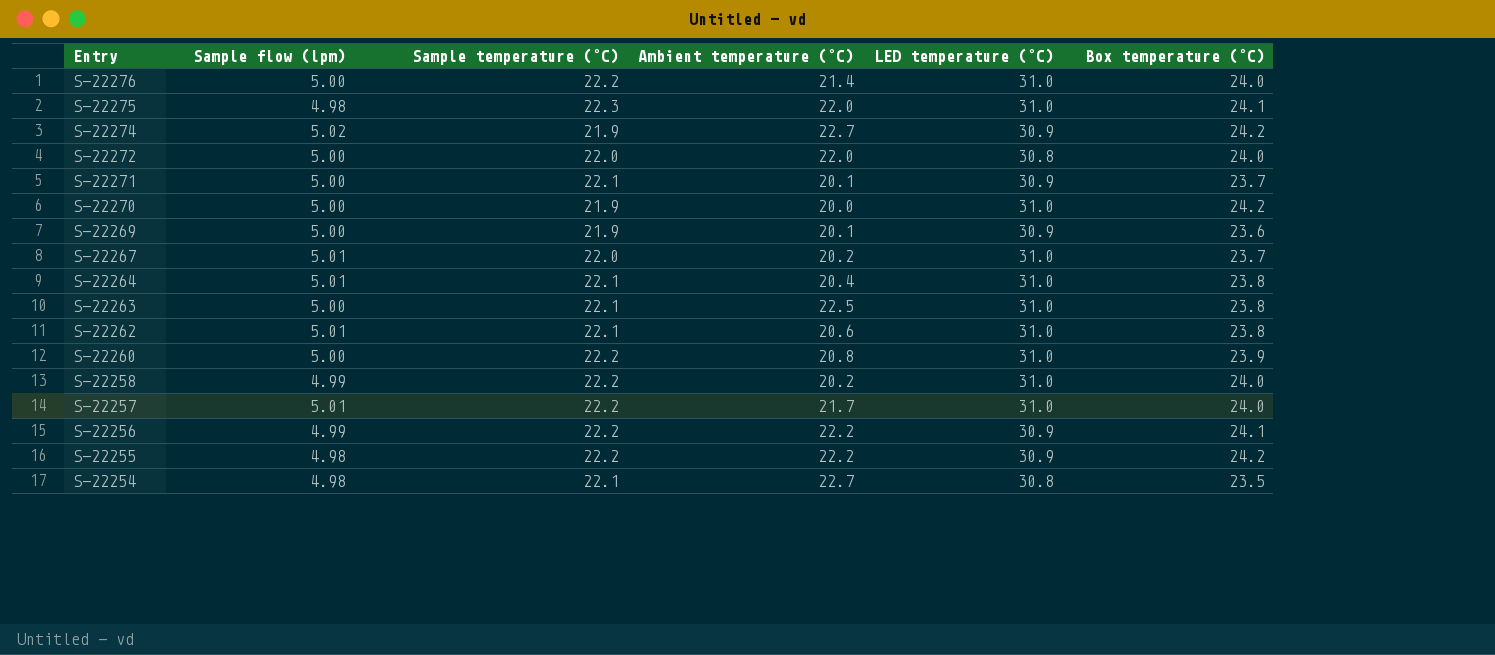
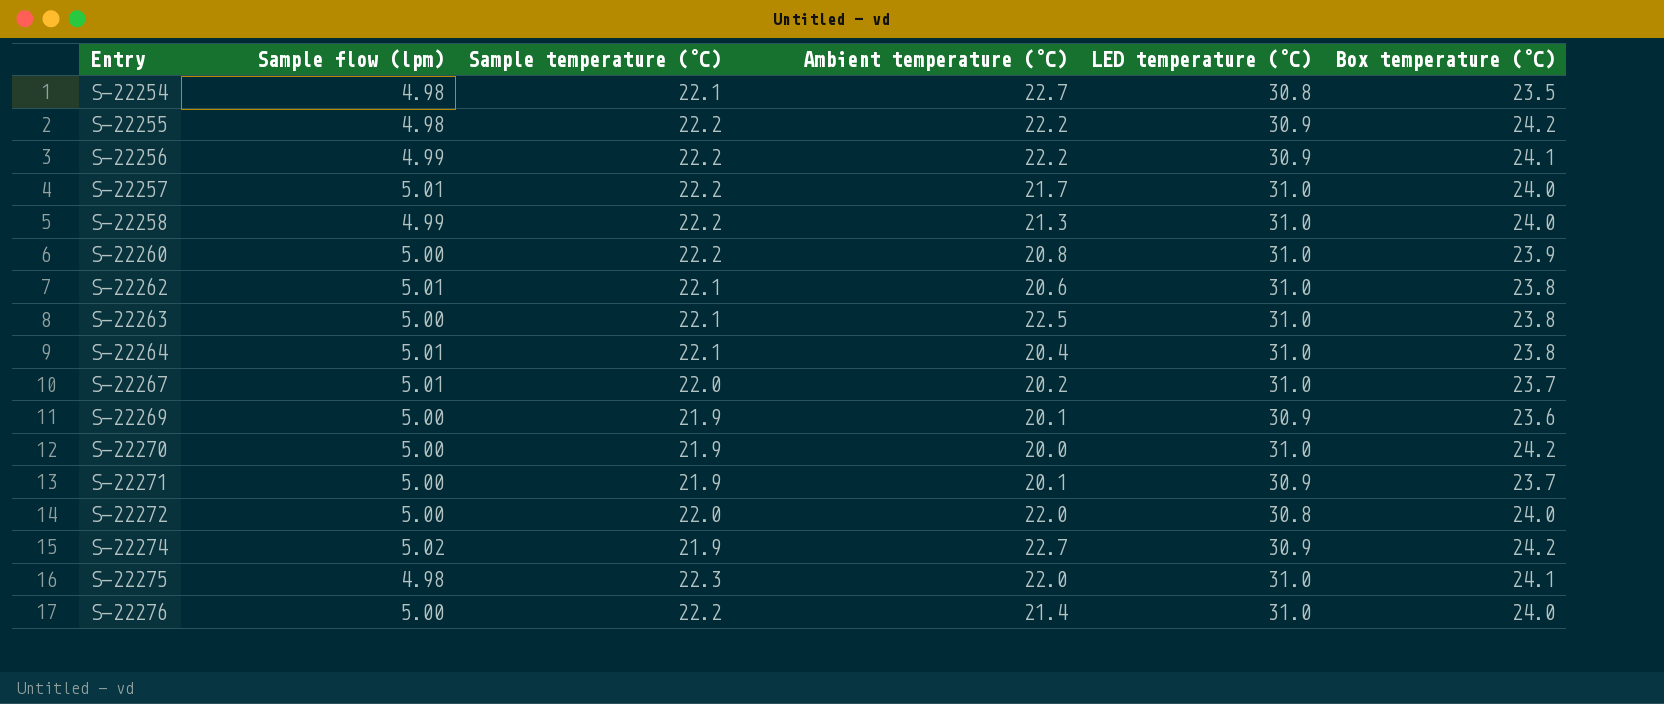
row order: Entry descending -> Entry ascending
S-22258 | Ambient temperature (°C): 20.2 -> 21.3
S-22271 | Sample temperature (°C): 22.1 -> 21.9

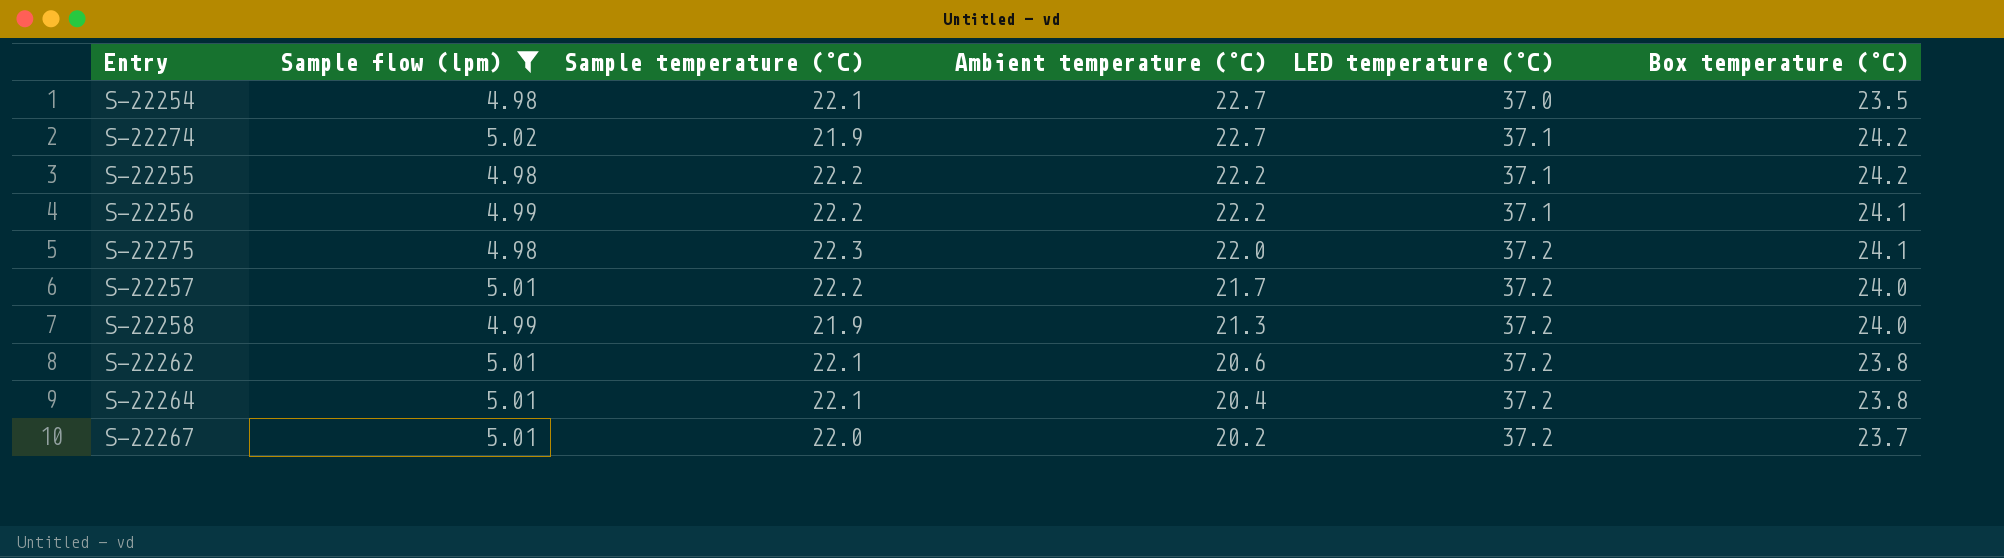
filter: none -> Sample flow (lpm) != 5.00
row order: Entry ascending -> Ambient temperature (°C) descending
S-22254 | LED temperature (°C): 30.8 -> 37.0
S-22274 | LED temperature (°C): 30.9 -> 37.1
S-22255 | LED temperature (°C): 30.9 -> 37.1
S-22256 | LED temperature (°C): 30.9 -> 37.1
S-22275 | LED temperature (°C): 31.0 -> 37.2
S-22257 | LED temperature (°C): 31.0 -> 37.2
S-22258 | Sample temperature (°C): 22.2 -> 21.9
S-22258 | LED temperature (°C): 31.0 -> 37.2
S-22262 | LED temperature (°C): 31.0 -> 37.2
S-22264 | LED temperature (°C): 31.0 -> 37.2
S-22267 | LED temperature (°C): 31.0 -> 37.2

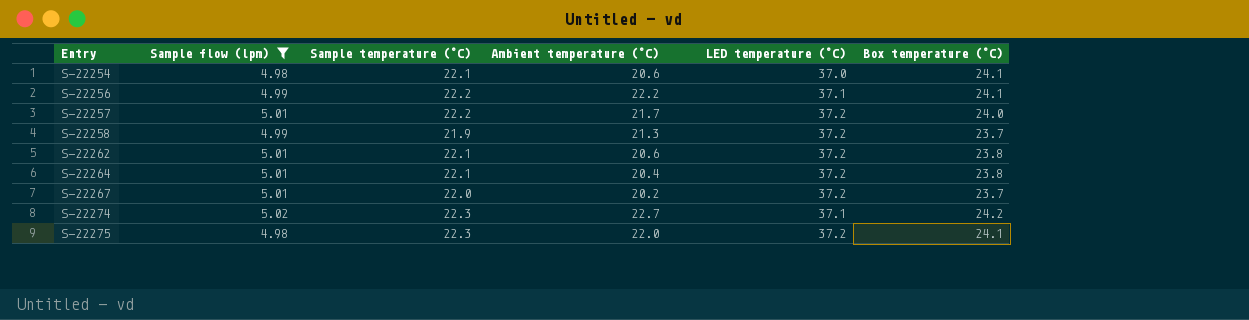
row order: Ambient temperature (°C) descending -> Entry ascending
row S-22255: 4.98 | 22.2 | 22.2 | 37.1 | 24.2 -> none
S-22254 | Ambient temperature (°C): 22.7 -> 20.6
S-22254 | Box temperature (°C): 23.5 -> 24.1
S-22258 | Box temperature (°C): 24.0 -> 23.7
S-22274 | Sample temperature (°C): 21.9 -> 22.3

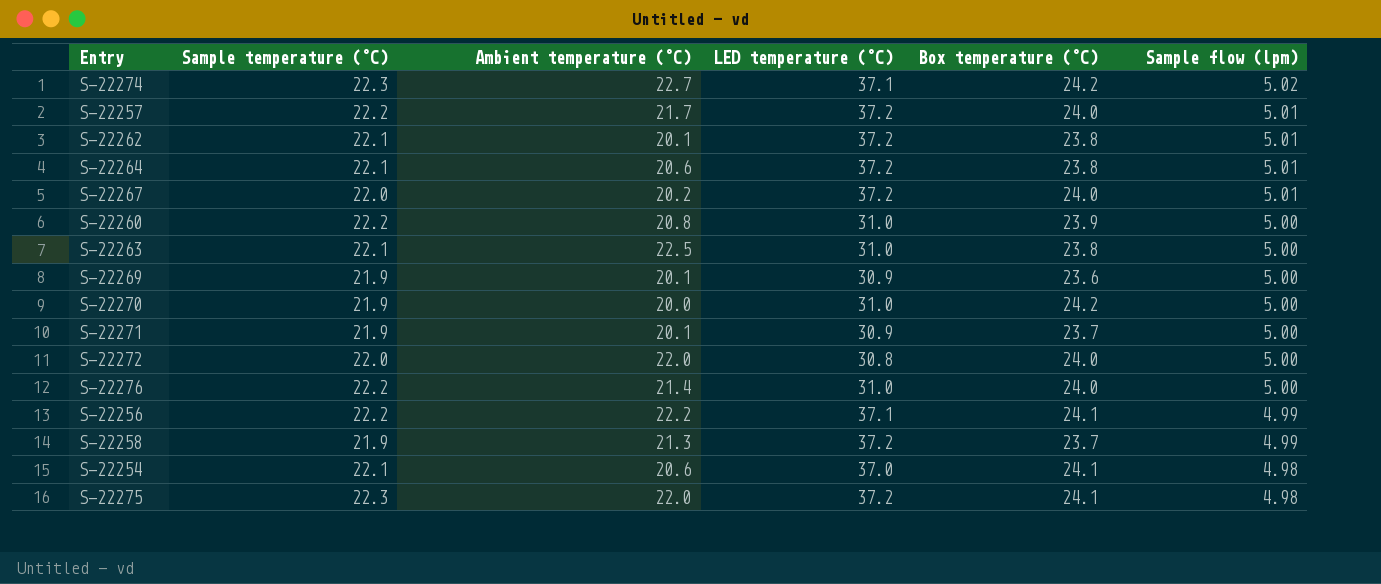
filter: Sample flow (lpm) != 5.00 -> none
row order: Entry ascending -> Sample flow (lpm) descending
column Sample flow (lpm) | position: 2 -> 6
S-22262 | Ambient temperature (°C): 20.6 -> 20.1
S-22264 | Ambient temperature (°C): 20.4 -> 20.6
S-22267 | Box temperature (°C): 23.7 -> 24.0

